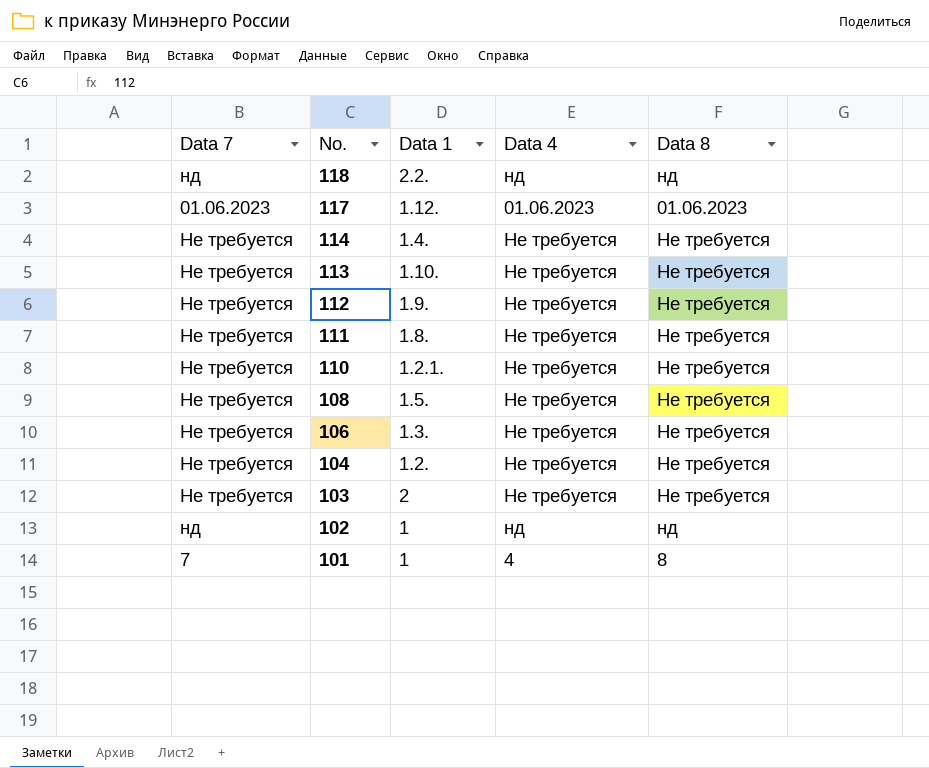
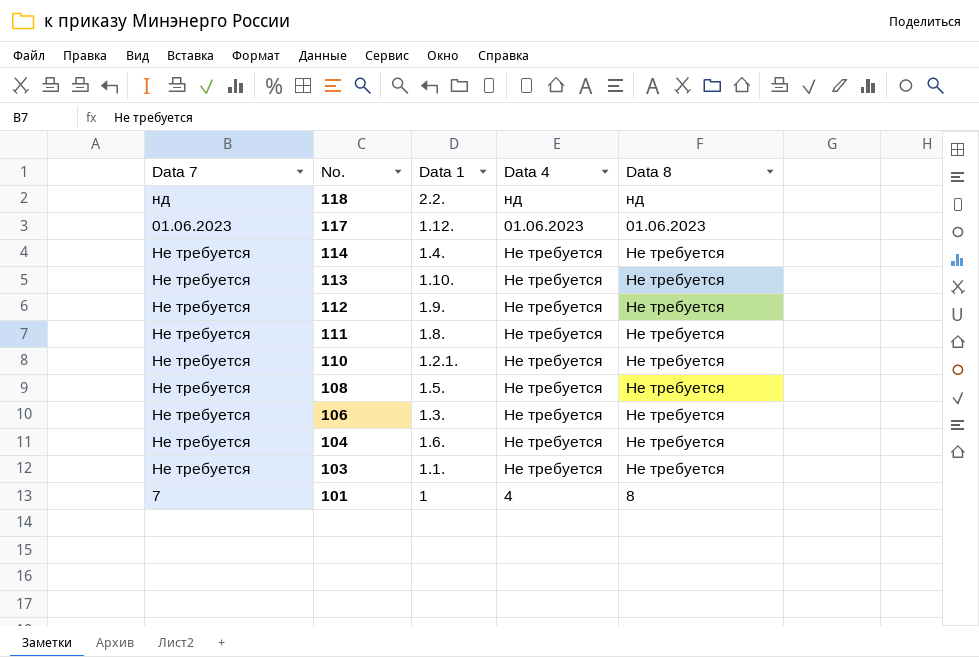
row 102: нд | 1 | нд | нд -> none
104 | Data 1: 1.2. -> 1.6.
103 | Data 1: 2 -> 1.1.

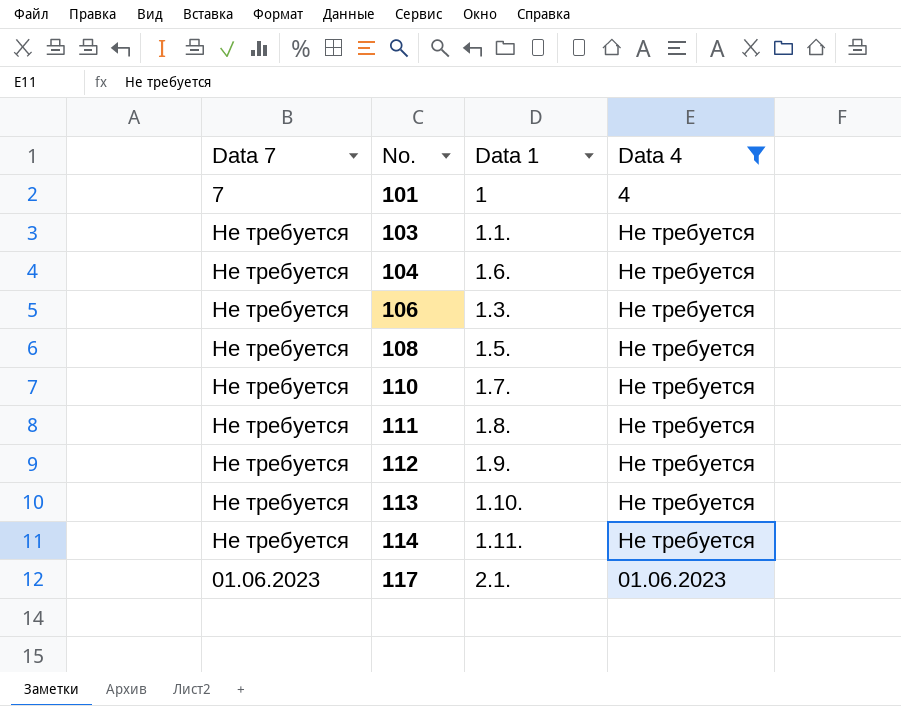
filter: none -> Data 4 != нд
row order: No. descending -> No. ascending
column Data 8 | position: 5 -> none
110 | Data 1: 1.2.1. -> 1.7.
114 | Data 1: 1.4. -> 1.11.
117 | Data 1: 1.12. -> 2.1.

